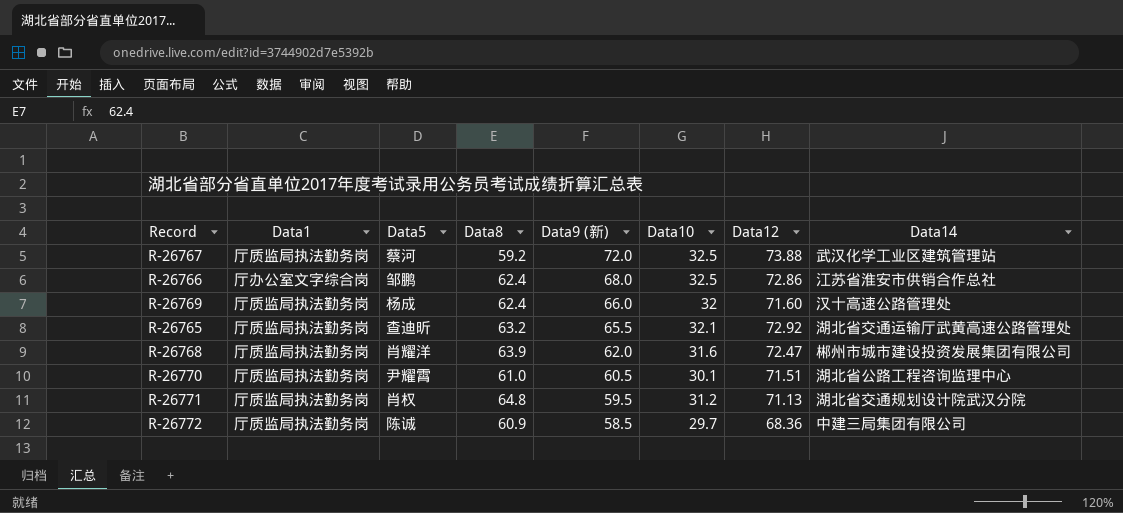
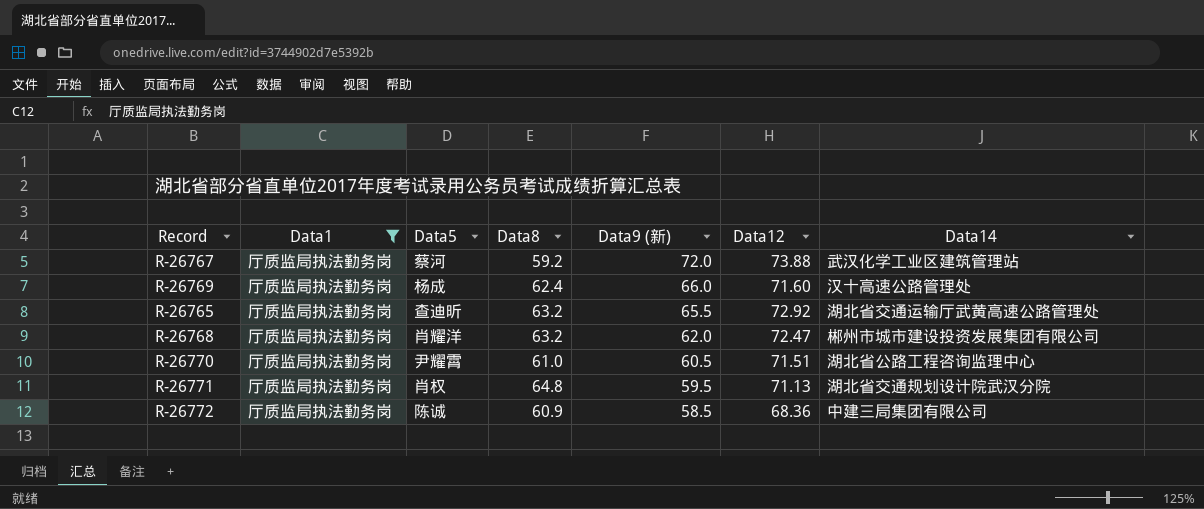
filter: none -> Data1 = 厅质监局执法勤务岗
column Data10 | position: 6 -> none
R-26768 | Data8: 63.9 -> 63.2

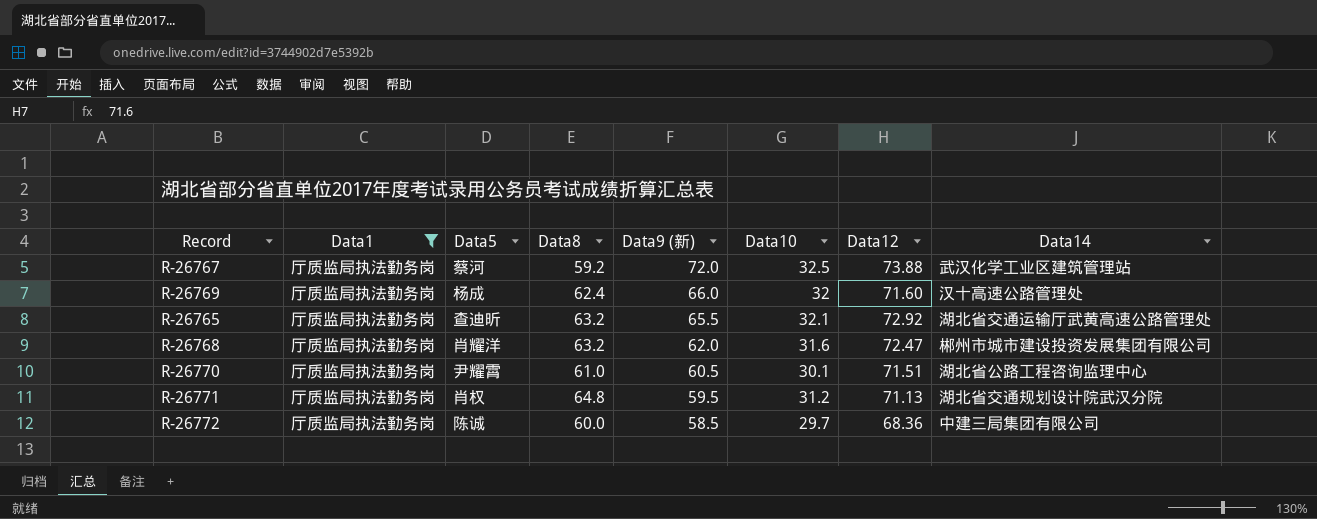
column Data10 | position: none -> 6
R-26772 | Data8: 60.9 -> 60.0

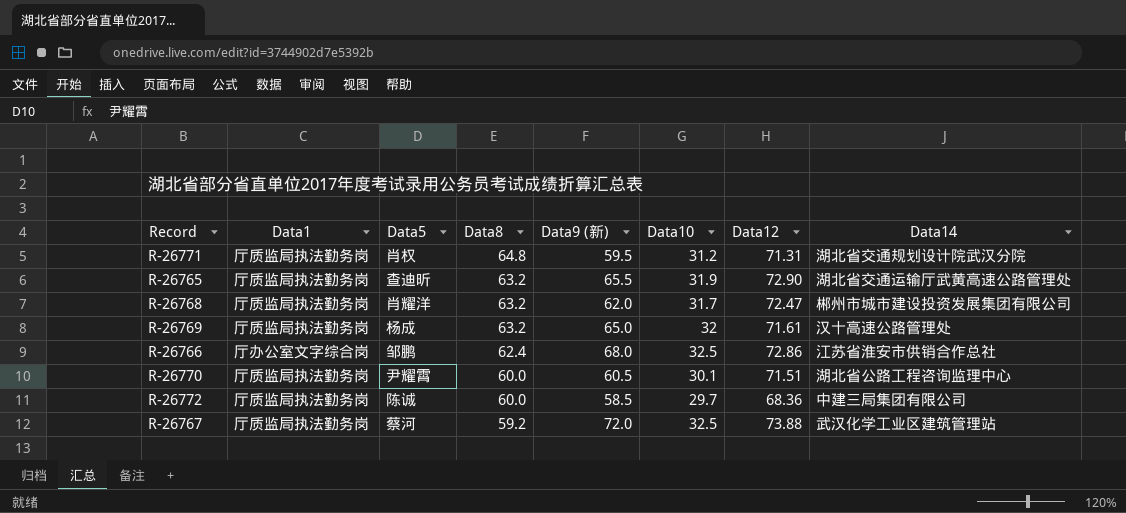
filter: Data1 = 厅质监局执法勤务岗 -> none
row order: Data9 (新) descending -> Data8 descending
R-26771 | Data12: 71.13 -> 71.31
R-26765 | Data10: 32.1 -> 31.9
R-26765 | Data12: 72.92 -> 72.90
R-26768 | Data10: 31.6 -> 31.7
R-26769 | Data8: 62.4 -> 63.2
R-26769 | Data9 (新): 66.0 -> 65.0
R-26769 | Data12: 71.60 -> 71.61
R-26770 | Data8: 61.0 -> 60.0

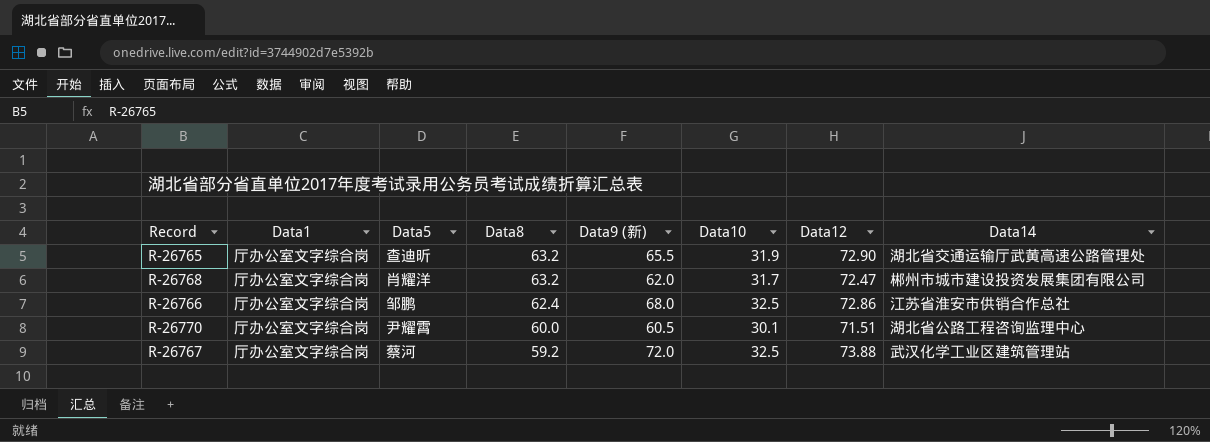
row R-26771: 厅质监局执法勤务岗 | 肖权 | 64.8 | 59.5 | 31.2 | 71.31 | 湖北省交通规划设计院武汉分院 -> none
row R-26769: 厅质监局执法勤务岗 | 杨成 | 63.2 | 65.0 | 32 | 71.61 | 汉十高速公路管理处 -> none
row R-26772: 厅质监局执法勤务岗 | 陈诚 | 60.0 | 58.5 | 29.7 | 68.36 | 中建三局集团有限公司 -> none
R-26765 | Data1: 厅质监局执法勤务岗 -> 厅办公室文字综合岗
R-26768 | Data1: 厅质监局执法勤务岗 -> 厅办公室文字综合岗
R-26770 | Data1: 厅质监局执法勤务岗 -> 厅办公室文字综合岗
R-26767 | Data1: 厅质监局执法勤务岗 -> 厅办公室文字综合岗

